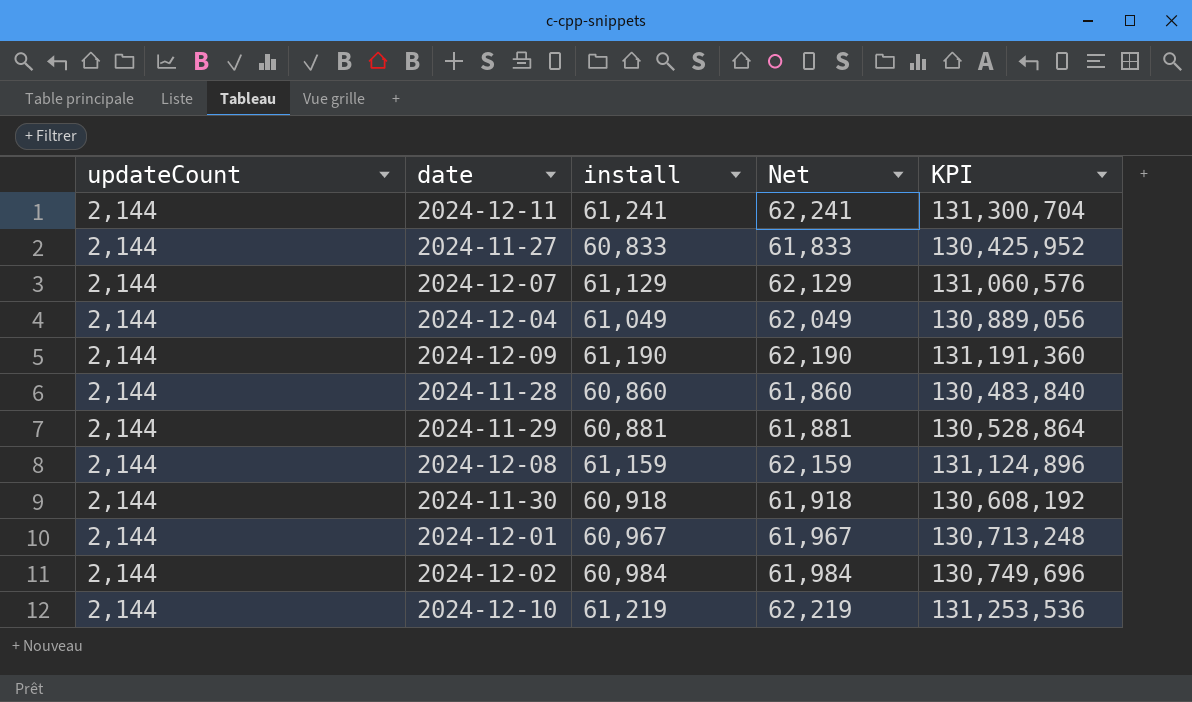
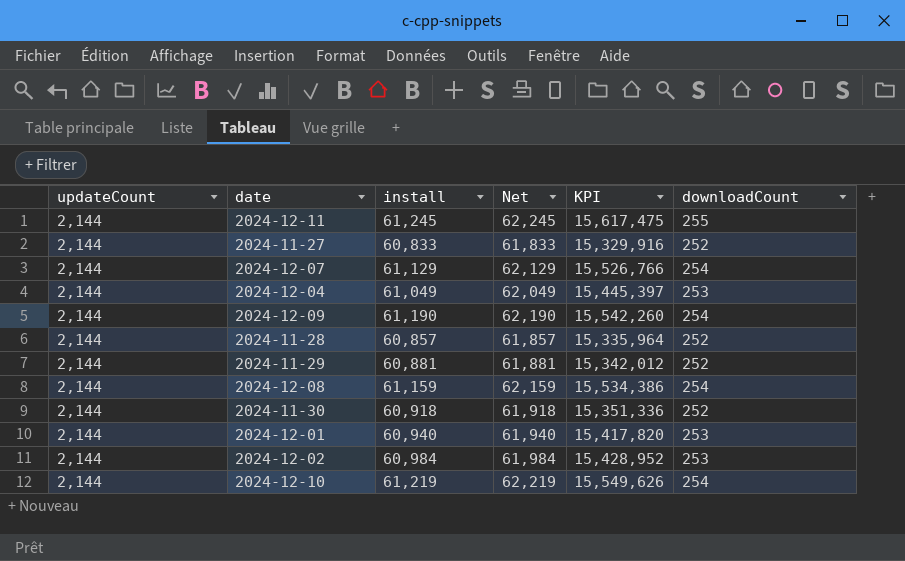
column KPI | formula: [updateCount] * [install] -> [install] * [downloadCount]
column downloadCount | position: none -> 6
2024-12-11 | install: 61,241 -> 61,245
2024-12-11 | Net: 62,241 -> 62,245
2024-11-28 | install: 60,860 -> 60,857
2024-11-28 | Net: 61,860 -> 61,857
2024-12-01 | install: 60,967 -> 60,940
2024-12-01 | Net: 61,967 -> 61,940

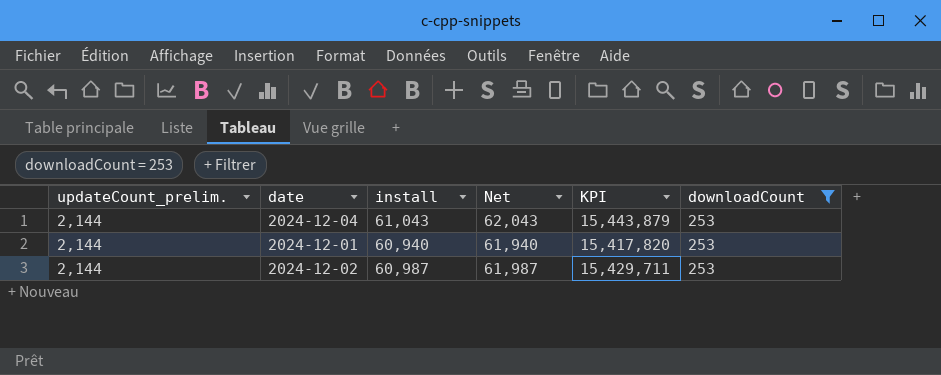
filter: none -> downloadCount = 253
column name: updateCount -> updateCount_prelim.
2024-12-04 | install: 61,049 -> 61,043
2024-12-04 | Net: 62,049 -> 62,043
2024-12-04 | KPI: 15,445,397 -> 15,443,879
2024-12-02 | install: 60,984 -> 60,987
2024-12-02 | Net: 61,984 -> 61,987
2024-12-02 | KPI: 15,428,952 -> 15,429,711

